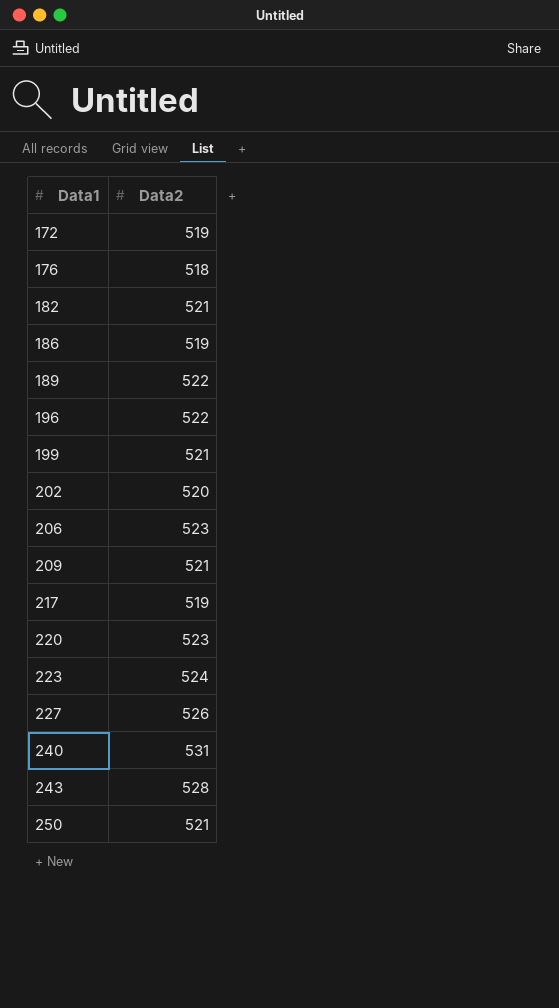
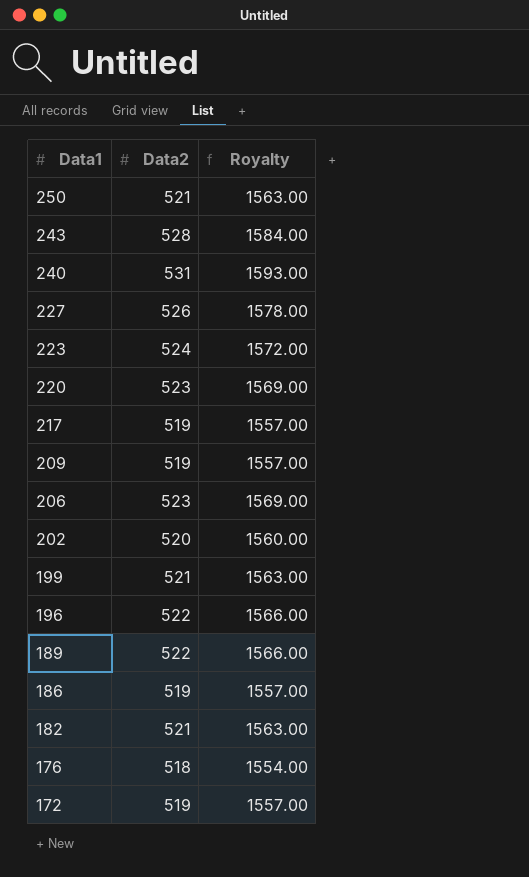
row order: Data1 ascending -> Data1 descending
column Royalty | formula: none -> [Data2] * 3
209 | Data2: 521 -> 519

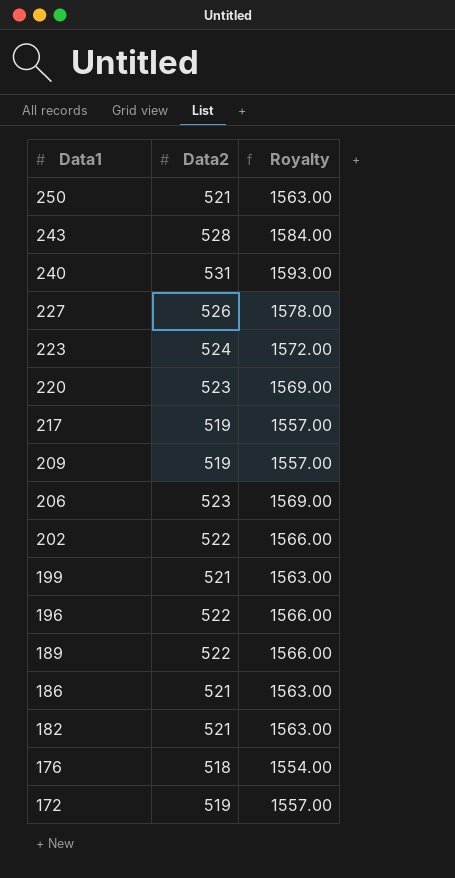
202 | Data2: 520 -> 522
202 | Royalty: 1560.00 -> 1566.00
186 | Data2: 519 -> 521
186 | Royalty: 1557.00 -> 1563.00

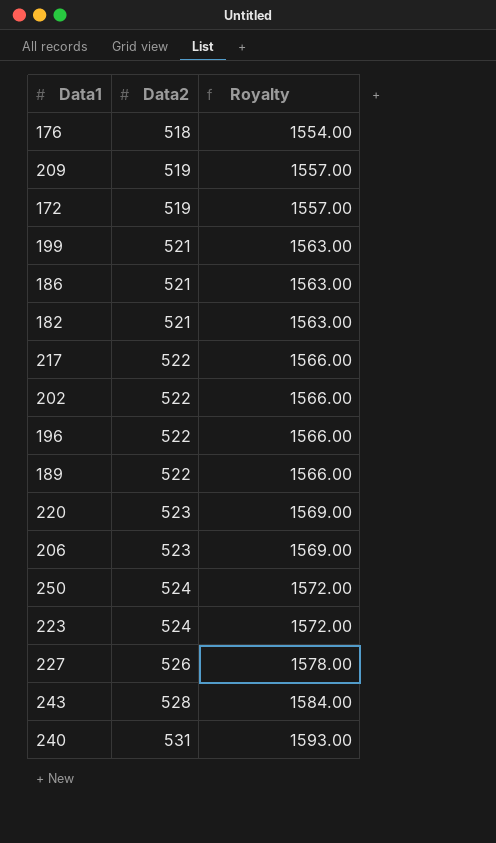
row order: Data1 descending -> Data2 ascending
217 | Data2: 519 -> 522
217 | Royalty: 1557.00 -> 1566.00
250 | Data2: 521 -> 524
250 | Royalty: 1563.00 -> 1572.00

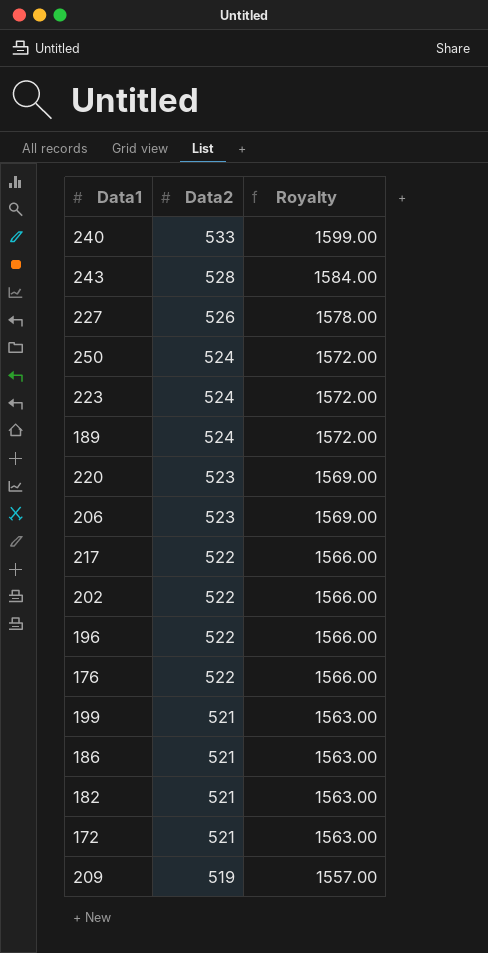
row order: Data2 ascending -> Data2 descending
240 | Data2: 531 -> 533
240 | Royalty: 1593.00 -> 1599.00
189 | Data2: 522 -> 524
189 | Royalty: 1566.00 -> 1572.00
176 | Data2: 518 -> 522
176 | Royalty: 1554.00 -> 1566.00
172 | Data2: 519 -> 521
172 | Royalty: 1557.00 -> 1563.00

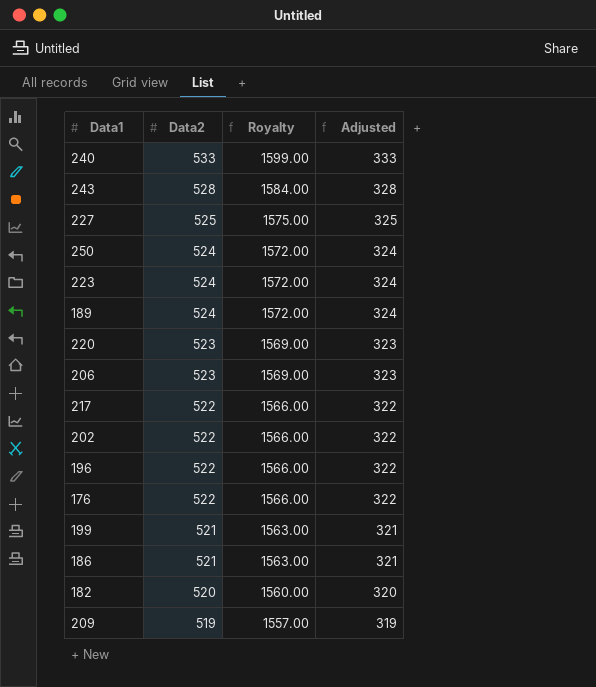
column Adjusted | formula: none -> [Data2] - 200
row 172: 521 | 1563.00 -> none
227 | Data2: 526 -> 525
227 | Royalty: 1578.00 -> 1575.00
182 | Data2: 521 -> 520
182 | Royalty: 1563.00 -> 1560.00

